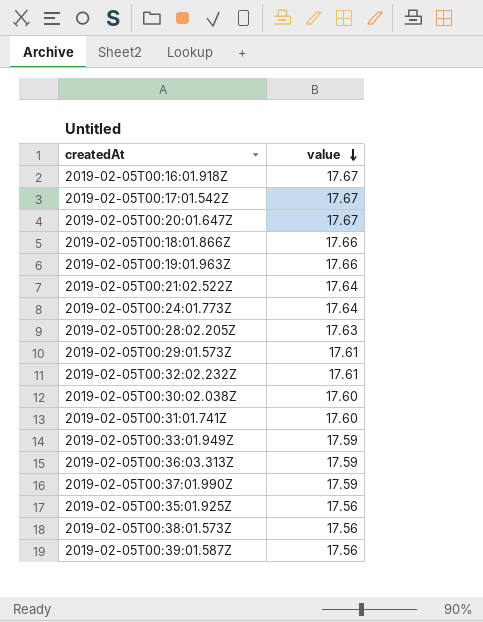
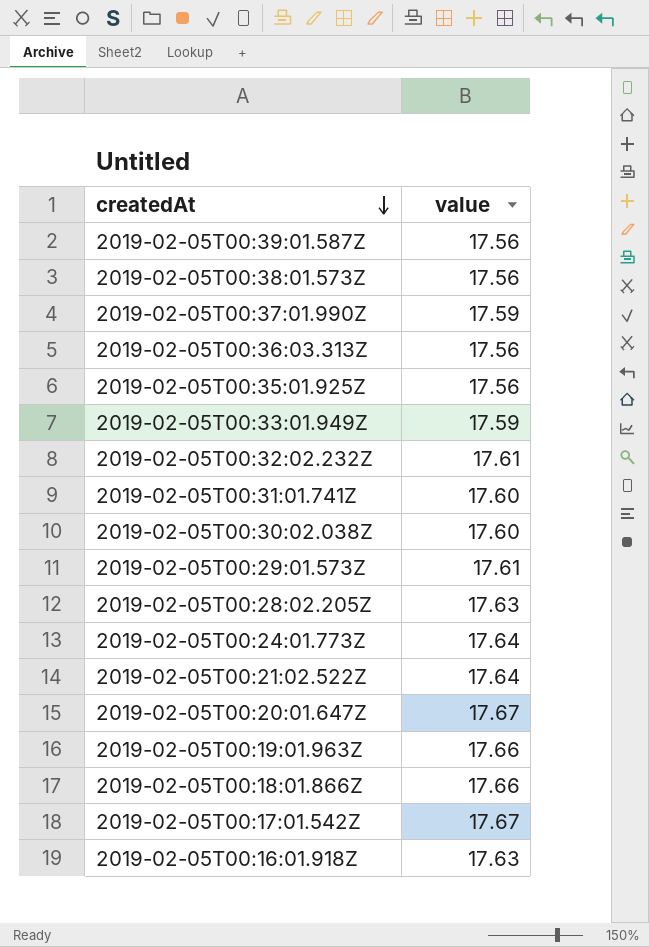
row order: value descending -> createdAt descending
2019-02-05T00:36:03.313Z | value: 17.59 -> 17.56
2019-02-05T00:16:01.918Z | value: 17.67 -> 17.63

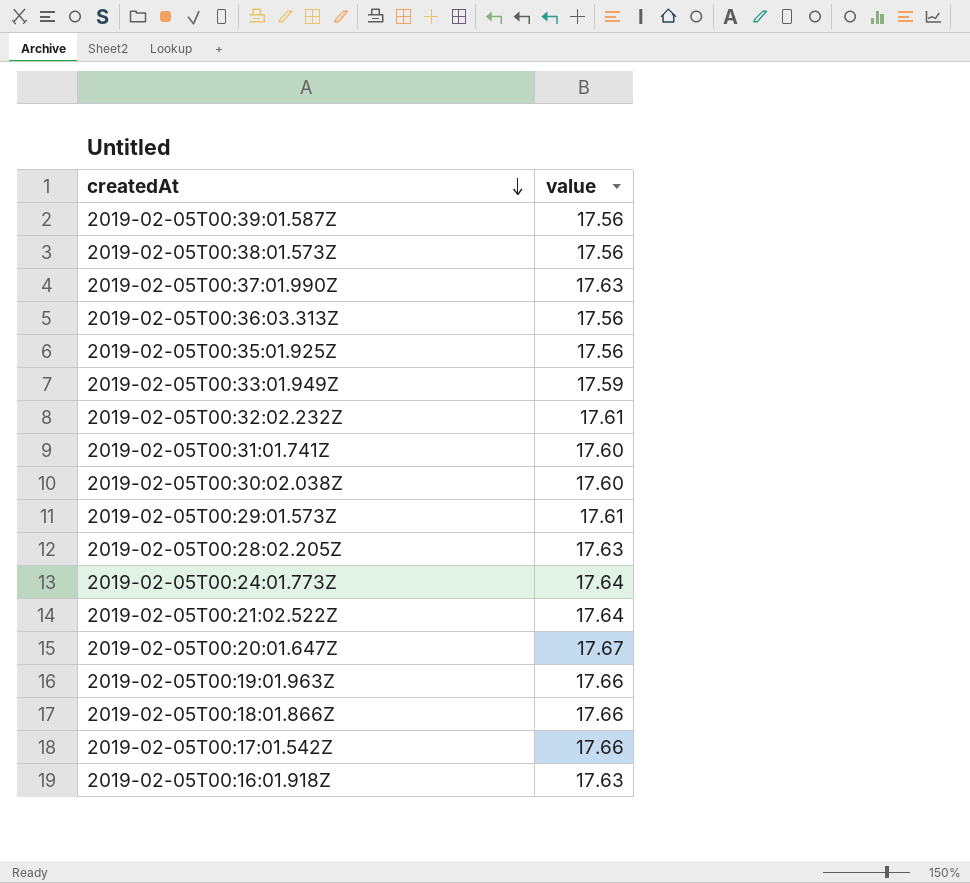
2019-02-05T00:37:01.990Z | value: 17.59 -> 17.63
2019-02-05T00:17:01.542Z | value: 17.67 -> 17.66

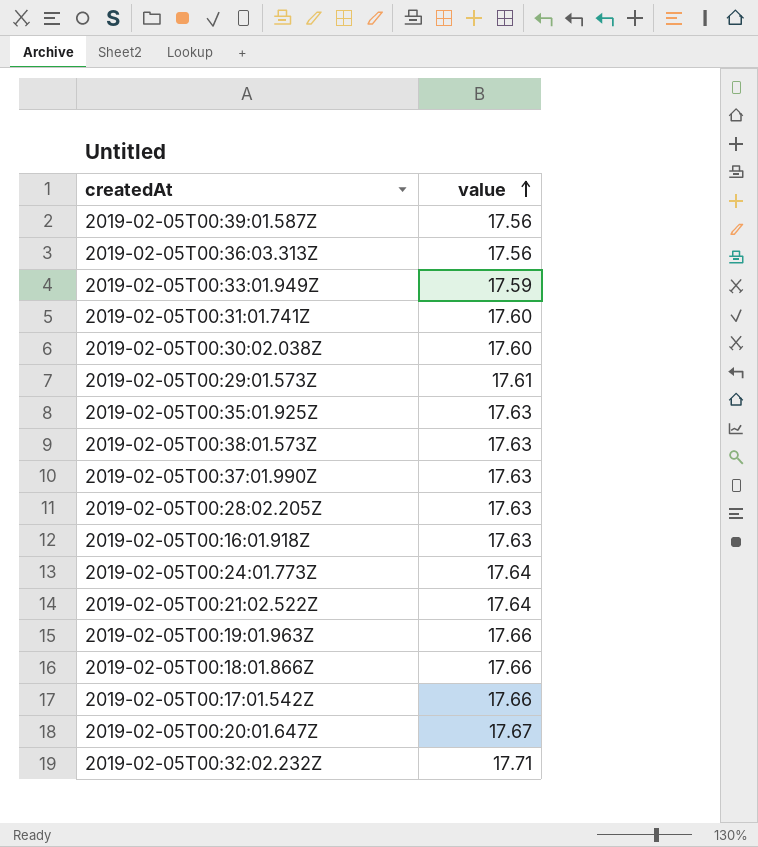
row order: createdAt descending -> value ascending
2019-02-05T00:35:01.925Z | value: 17.56 -> 17.63
2019-02-05T00:38:01.573Z | value: 17.56 -> 17.63
2019-02-05T00:32:02.232Z | value: 17.61 -> 17.71

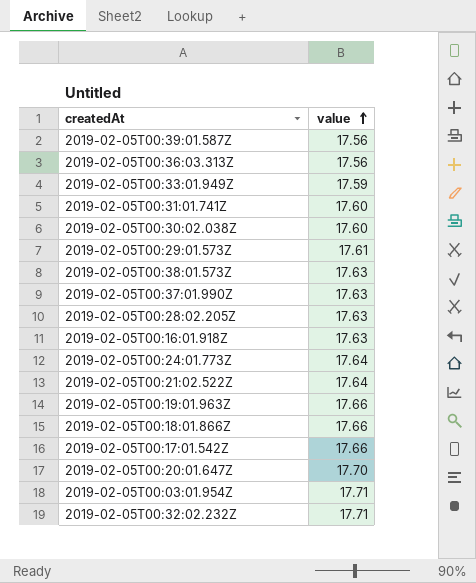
row 2019-02-05T00:35:01.925Z: 17.63 -> none
2019-02-05T00:20:01.647Z | value: 17.67 -> 17.70
row 2019-02-05T00:03:01.954Z: none -> 17.71

